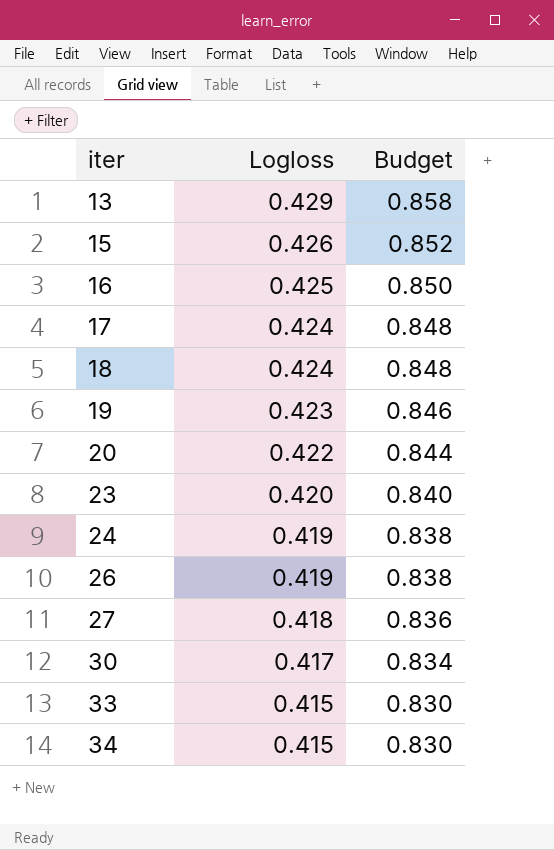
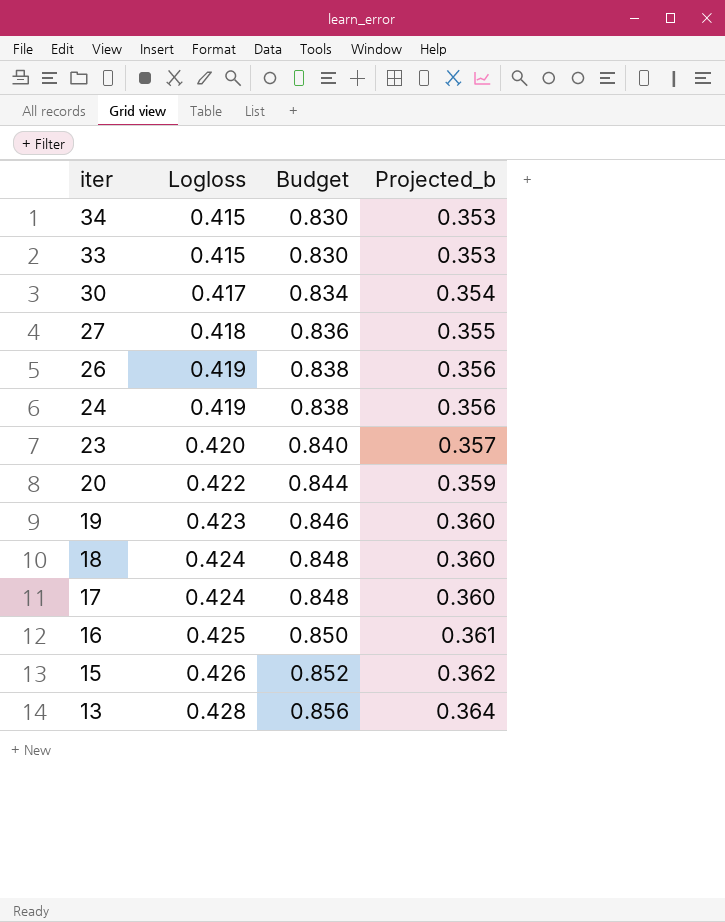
row order: iter ascending -> iter descending
column Projected_b | formula: none -> [Logloss] * 0.85
13 | Logloss: 0.429 -> 0.428
13 | Budget: 0.858 -> 0.856

